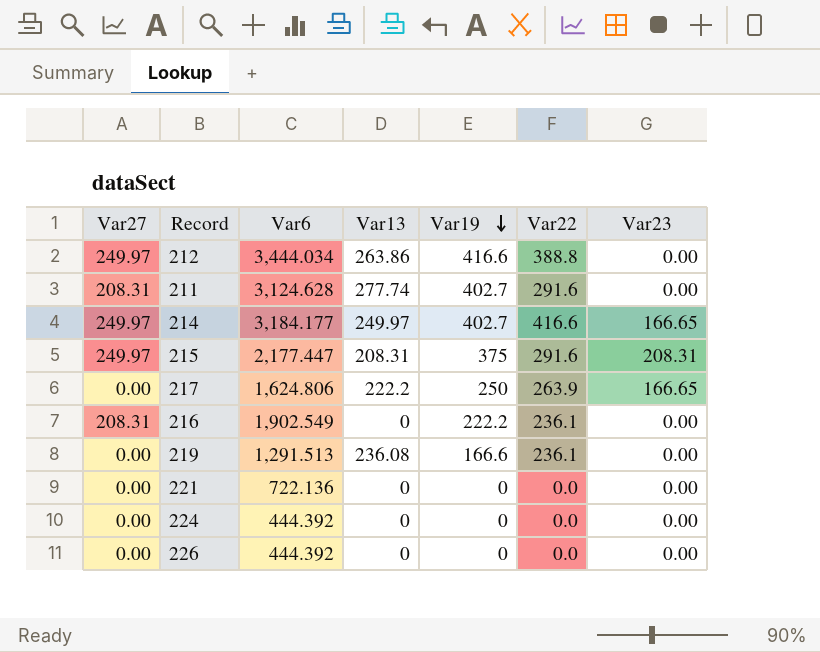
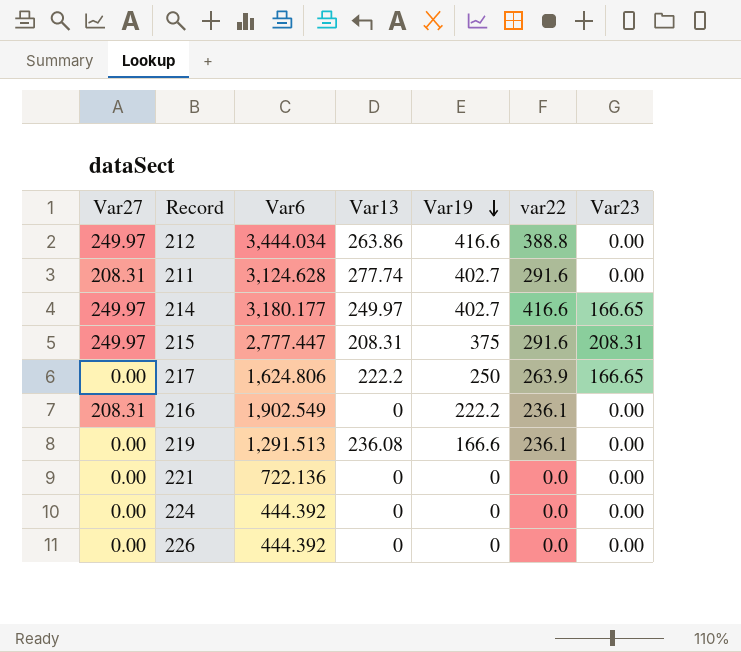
column name: Var22 -> var22
214 | Var6: 3,184.177 -> 3,180.177
215 | Var6: 2,177.447 -> 2,777.447

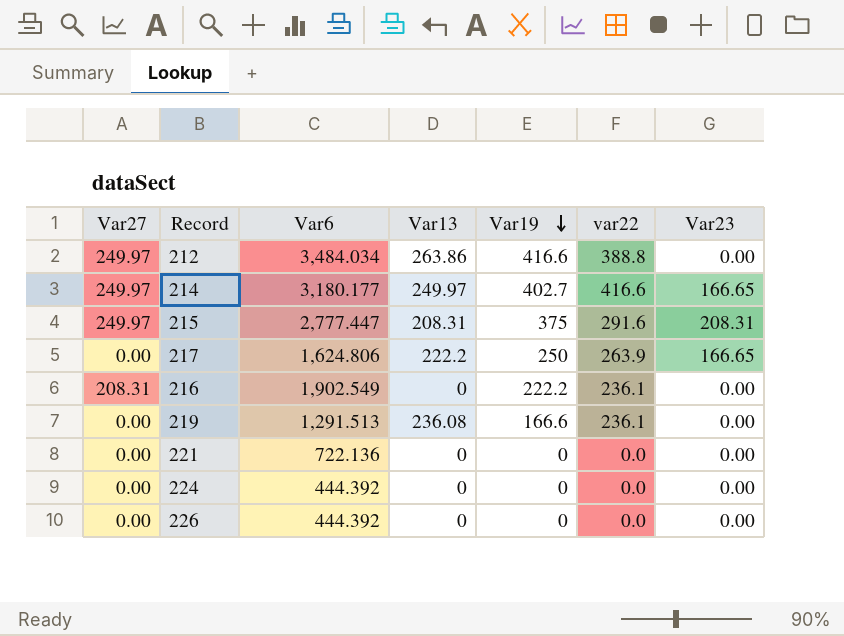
row 211: 208.31 | 3,124.628 | 277.74 | 402.7 | 291.6 | 0.00 -> none
212 | Var6: 3,444.034 -> 3,484.034

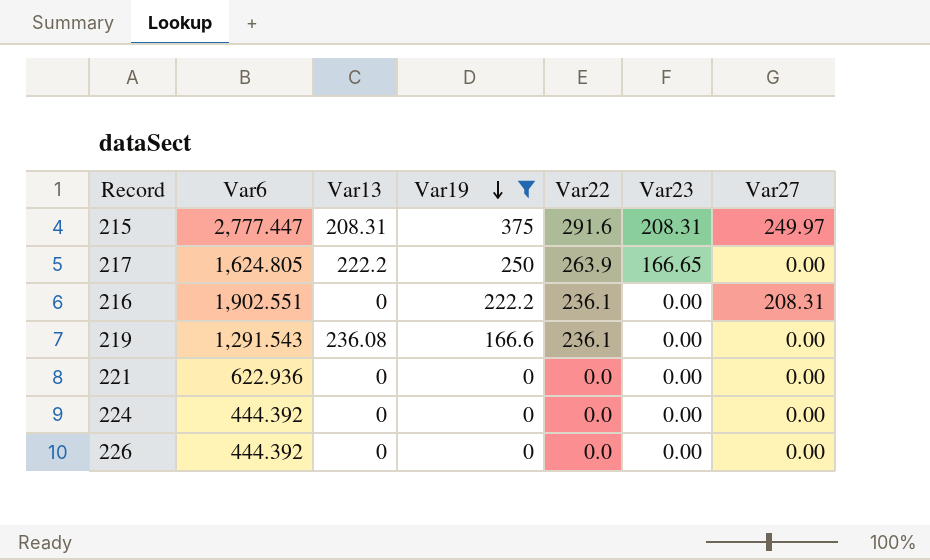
filter: none -> Var19 <= 375
column name: var22 -> Var22
column Var27 | position: 1 -> 7
217 | Var6: 1,624.806 -> 1,624.805
216 | Var6: 1,902.549 -> 1,902.551
219 | Var6: 1,291.513 -> 1,291.543
221 | Var6: 722.136 -> 622.936

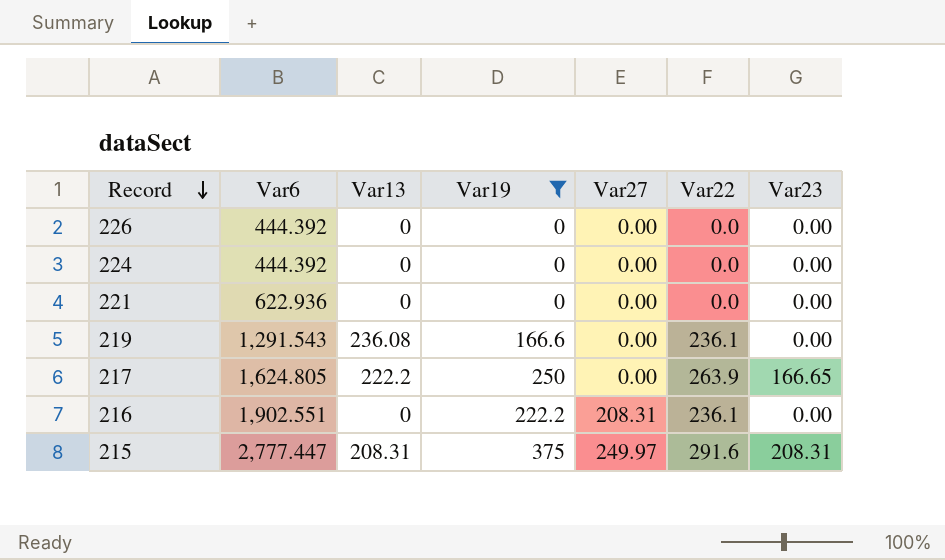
row order: Var19 descending -> Record descending
column Var27 | position: 7 -> 5

